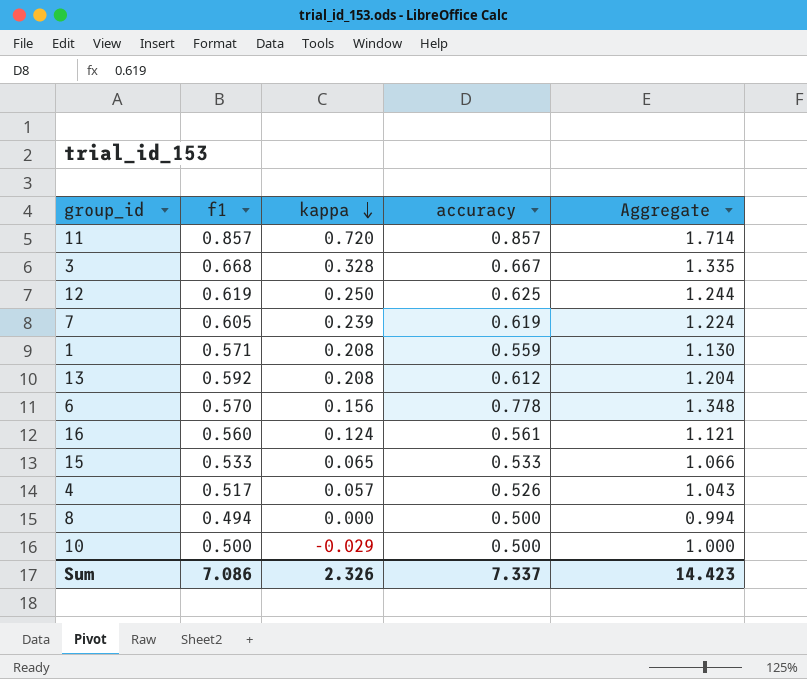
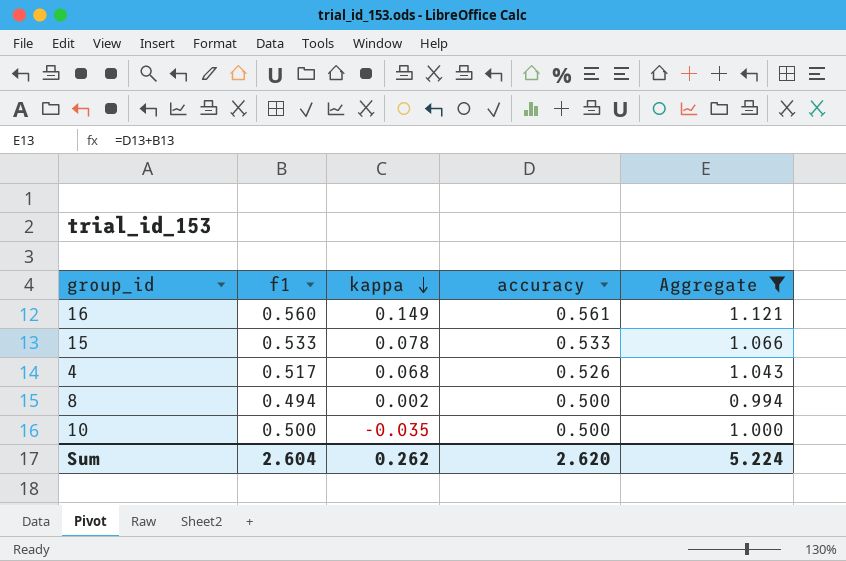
filter: none -> Aggregate <= 1.121
16 | kappa: 0.124 -> 0.149
15 | kappa: 0.065 -> 0.078
4 | kappa: 0.057 -> 0.068
8 | kappa: 0.000 -> 0.002
10 | kappa: -0.029 -> -0.035
Sum | f1: 7.086 -> 2.604
Sum | kappa: 2.326 -> 0.262
Sum | accuracy: 7.337 -> 2.620
Sum | Aggregate: 14.423 -> 5.224

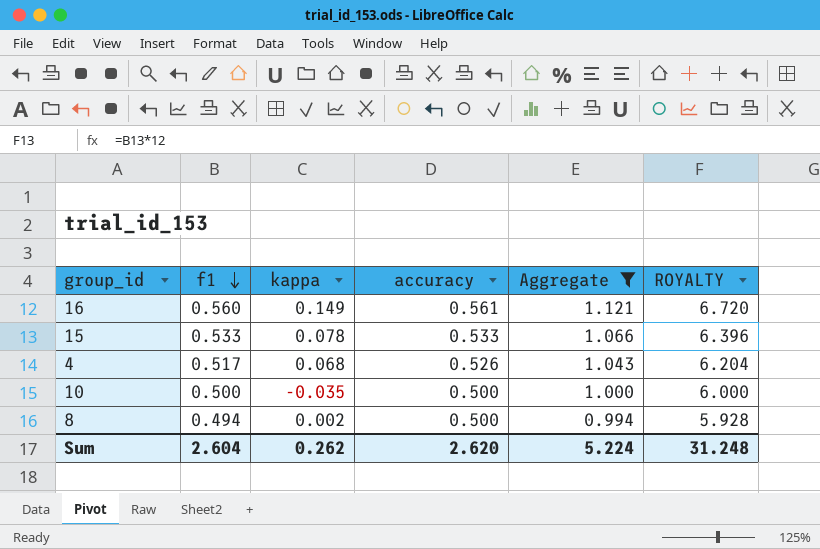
row order: kappa descending -> f1 descending
column ROYALTY | formula: none -> [f1] * 12

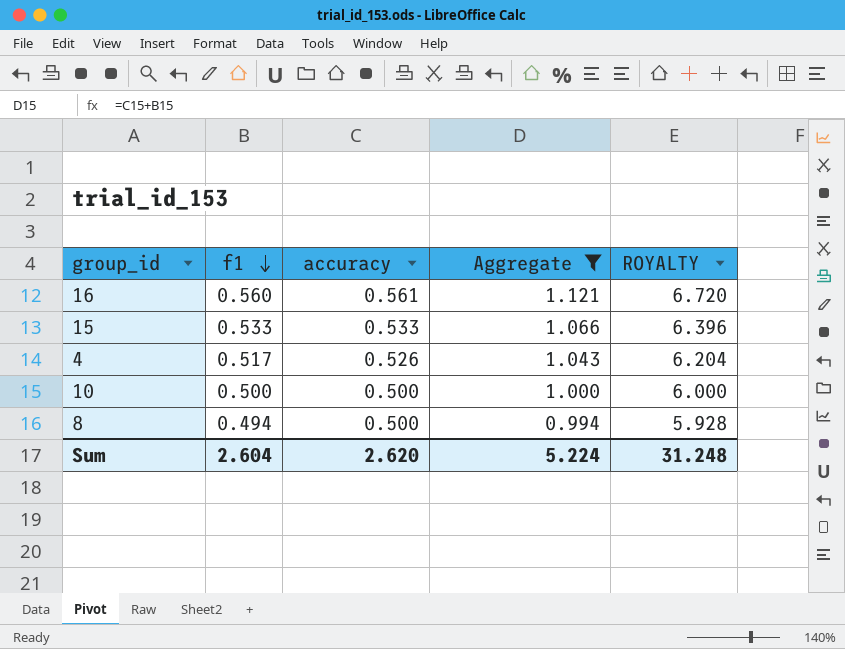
column kappa | position: 3 -> none

